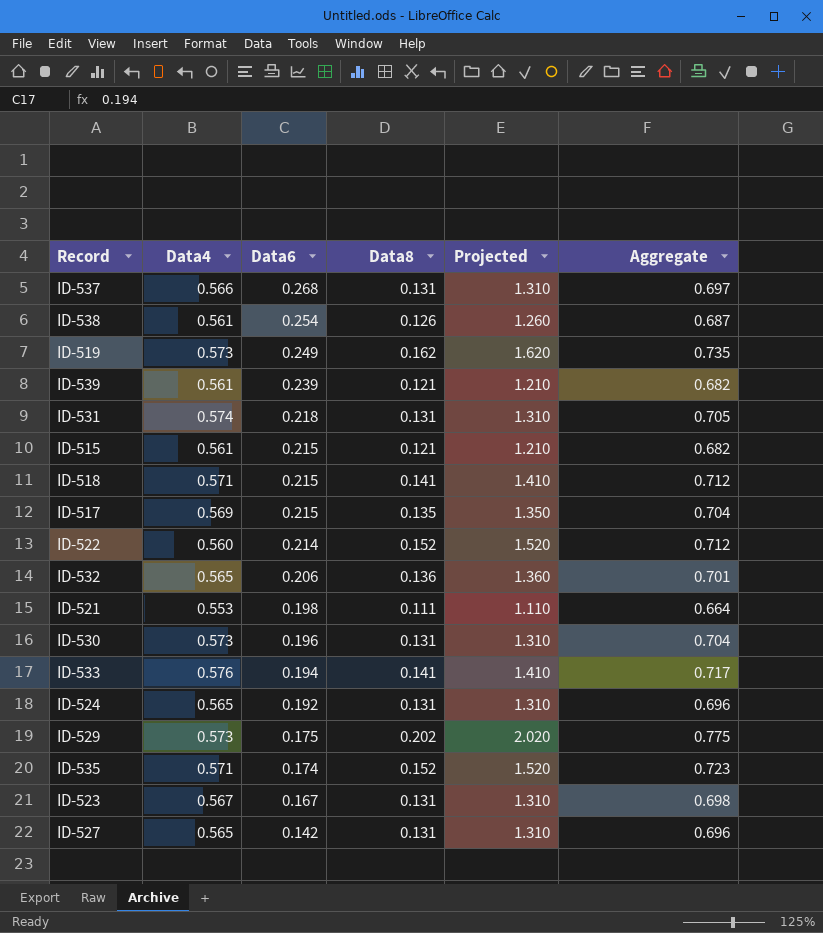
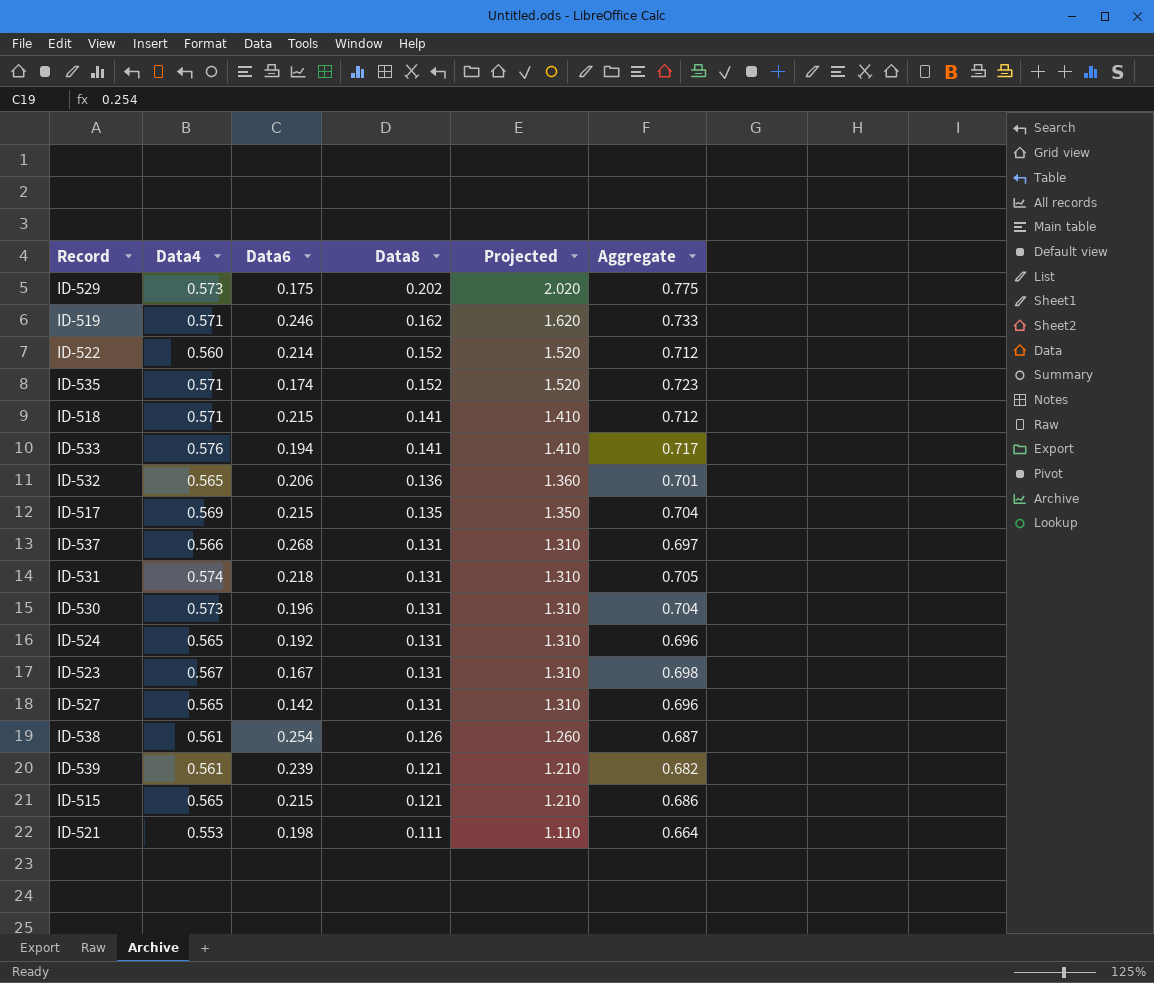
row order: Data6 descending -> Data8 descending
ID-519 | Data4: 0.573 -> 0.571
ID-519 | Data6: 0.249 -> 0.246
ID-519 | Aggregate: 0.735 -> 0.733
ID-515 | Data4: 0.561 -> 0.565
ID-515 | Aggregate: 0.682 -> 0.686

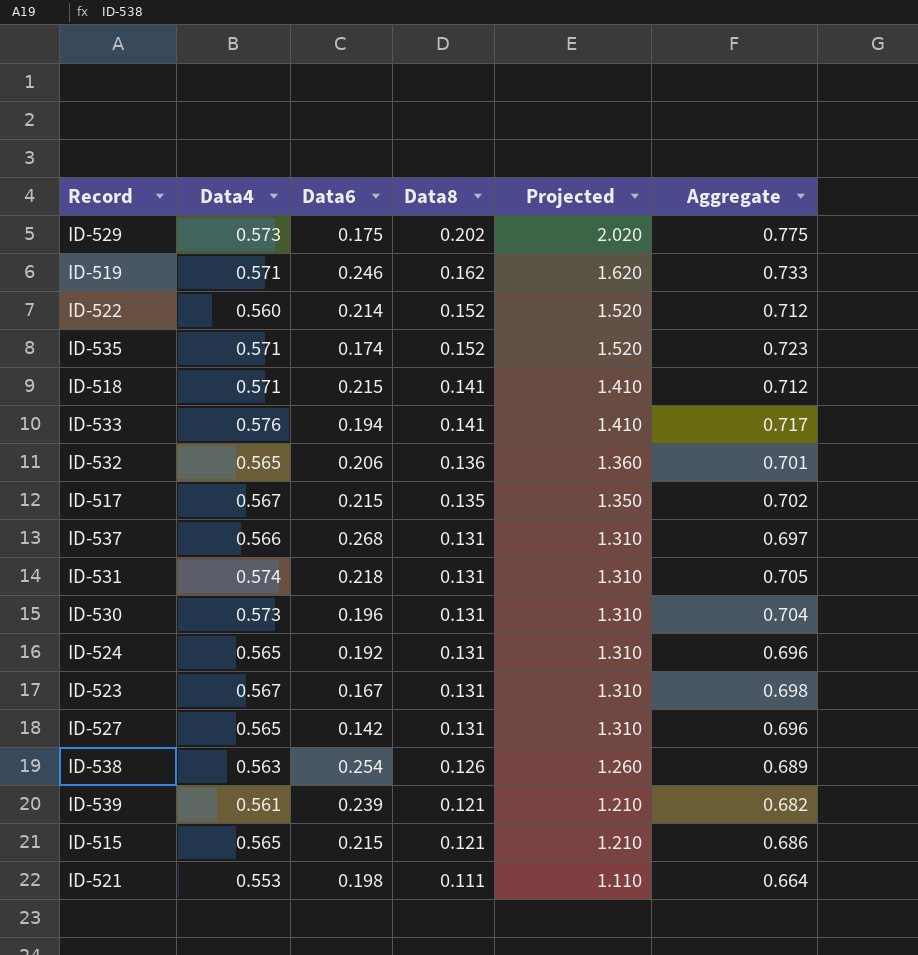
ID-517 | Data4: 0.569 -> 0.567
ID-517 | Aggregate: 0.704 -> 0.702
ID-538 | Data4: 0.561 -> 0.563
ID-538 | Aggregate: 0.687 -> 0.689

